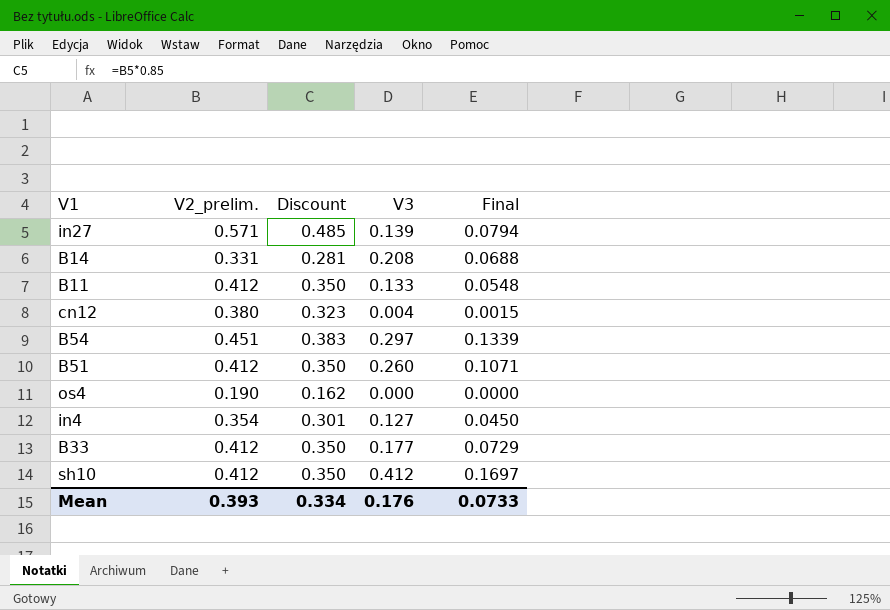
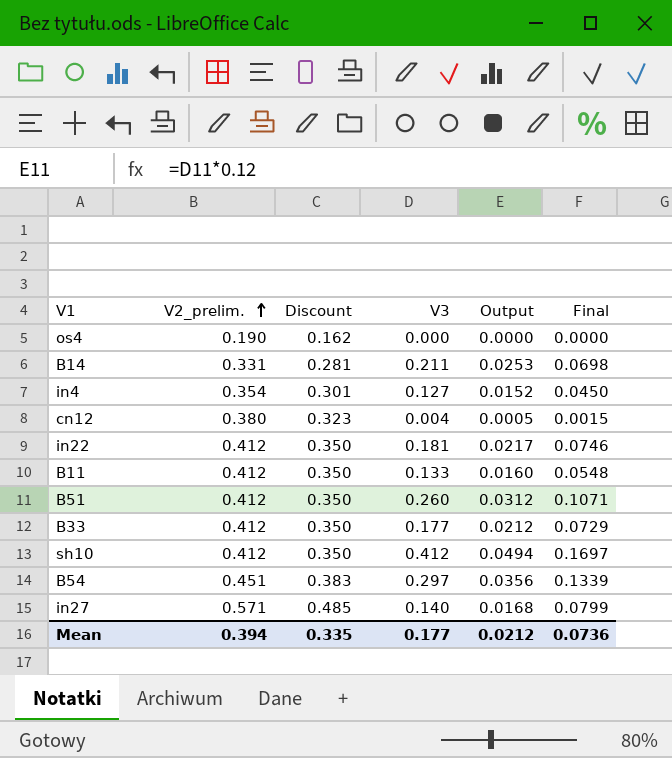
row order: none -> V2_prelim. ascending
column Output | formula: none -> [V3] * 0.12
B14 | V3: 0.208 -> 0.211
B14 | Final: 0.0688 -> 0.0698
row in22: none -> 0.412 | 0.350 | 0.181 | 0.0217 | 0.0746
in27 | V3: 0.139 -> 0.140
in27 | Final: 0.0794 -> 0.0799
Mean | V2_prelim.: 0.393 -> 0.394
Mean | Discount: 0.334 -> 0.335
Mean | V3: 0.176 -> 0.177
Mean | Final: 0.0733 -> 0.0736

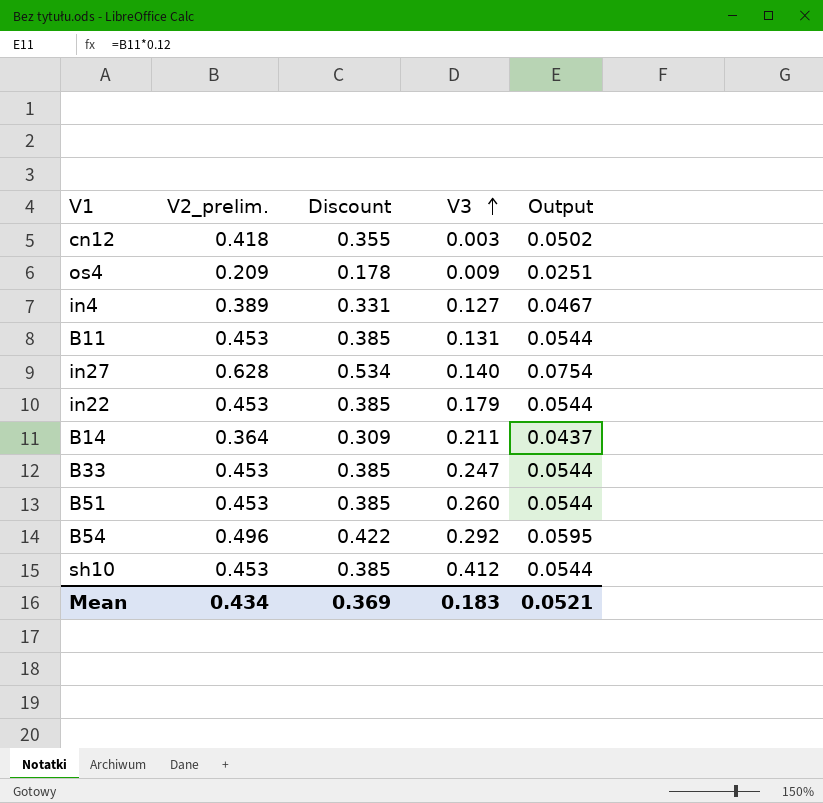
row order: V2_prelim. ascending -> V3 ascending
column Final | formula: [V2_prelim.] * [V3] -> none
column Output | formula: [V3] * 0.12 -> [V2_prelim.] * 0.12
cn12 | V2_prelim.: 0.380 -> 0.418
cn12 | Discount: 0.323 -> 0.355
cn12 | V3: 0.004 -> 0.003
os4 | V2_prelim.: 0.190 -> 0.209
os4 | Discount: 0.162 -> 0.178
os4 | V3: 0.000 -> 0.009
in4 | V2_prelim.: 0.354 -> 0.389
in4 | Discount: 0.301 -> 0.331
B11 | V2_prelim.: 0.412 -> 0.453
B11 | Discount: 0.350 -> 0.385
B11 | V3: 0.133 -> 0.131
in27 | V2_prelim.: 0.571 -> 0.628
in27 | Discount: 0.485 -> 0.534
in22 | V2_prelim.: 0.412 -> 0.453
in22 | Discount: 0.350 -> 0.385
in22 | V3: 0.181 -> 0.179
B14 | V2_prelim.: 0.331 -> 0.364
B14 | Discount: 0.281 -> 0.309
B33 | V2_prelim.: 0.412 -> 0.453
B33 | Discount: 0.350 -> 0.385
B33 | V3: 0.177 -> 0.247
B51 | V2_prelim.: 0.412 -> 0.453
B51 | Discount: 0.350 -> 0.385
B54 | V2_prelim.: 0.451 -> 0.496
B54 | Discount: 0.383 -> 0.422
B54 | V3: 0.297 -> 0.292
sh10 | V2_prelim.: 0.412 -> 0.453
sh10 | Discount: 0.350 -> 0.385
Mean | V2_prelim.: 0.394 -> 0.434
Mean | Discount: 0.335 -> 0.369
Mean | V3: 0.177 -> 0.183
Mean | Output: 0.0212 -> 0.0521

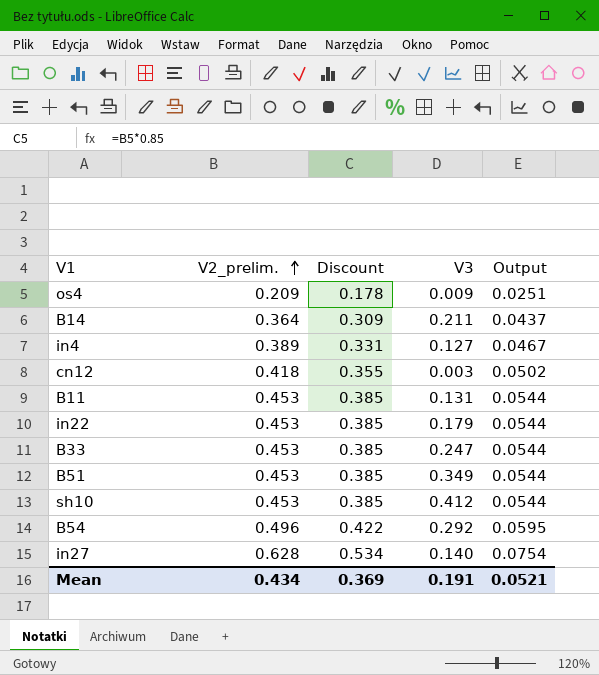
row order: V3 ascending -> V2_prelim. ascending
B51 | V3: 0.260 -> 0.349
Mean | V3: 0.183 -> 0.191

